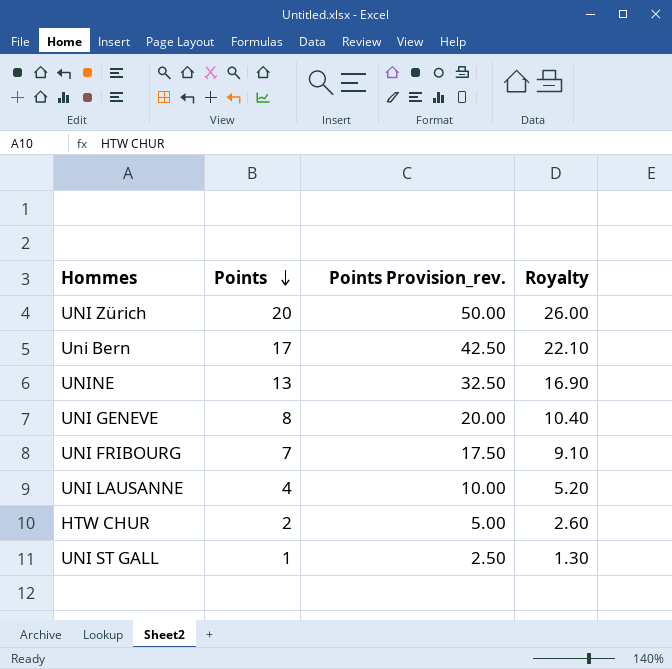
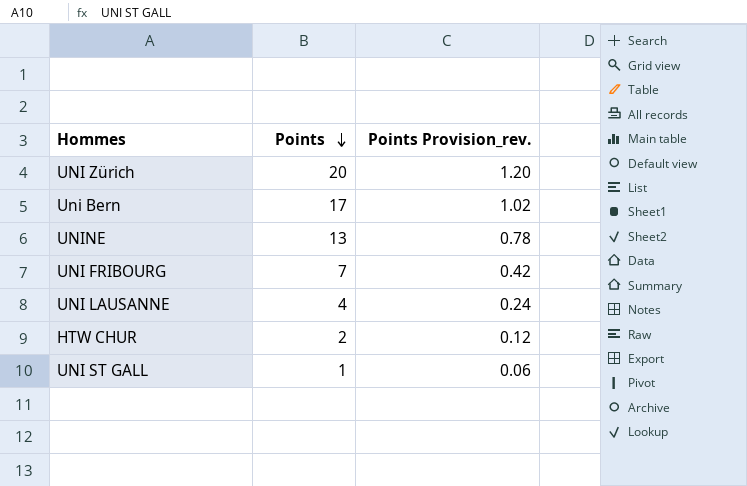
column Royalty | formula: [Points] * 1.3 -> none
column Points Provision_rev. | formula: [Points] * 2.5 -> [Points] * 0.06
row UNI GENEVE: 8 | 20.00 | 10.40 -> none

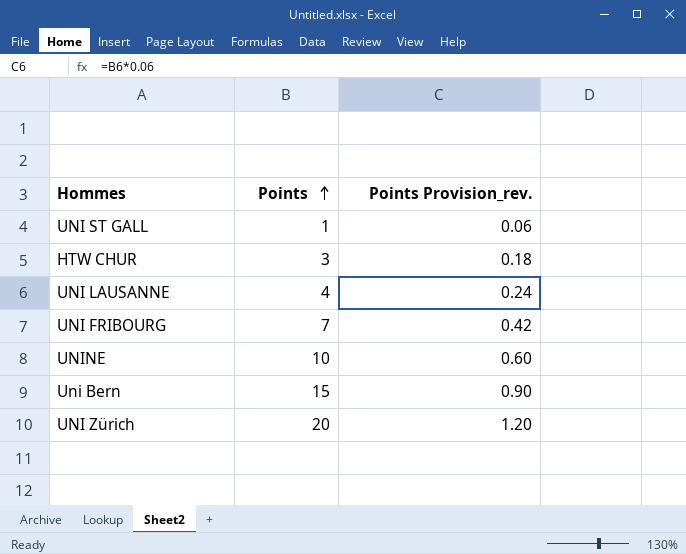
row order: Points descending -> Points ascending
HTW CHUR | Points: 2 -> 3
HTW CHUR | Points Provision_rev.: 0.12 -> 0.18
UNINE | Points: 13 -> 10
UNINE | Points Provision_rev.: 0.78 -> 0.60
Uni Bern | Points: 17 -> 15
Uni Bern | Points Provision_rev.: 1.02 -> 0.90

